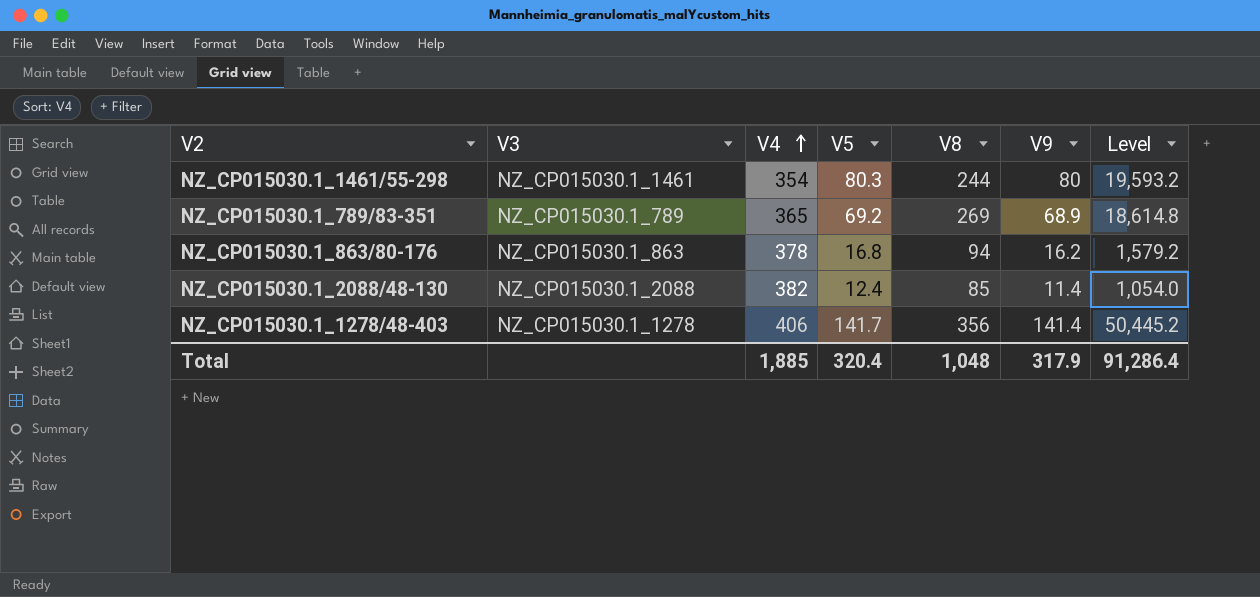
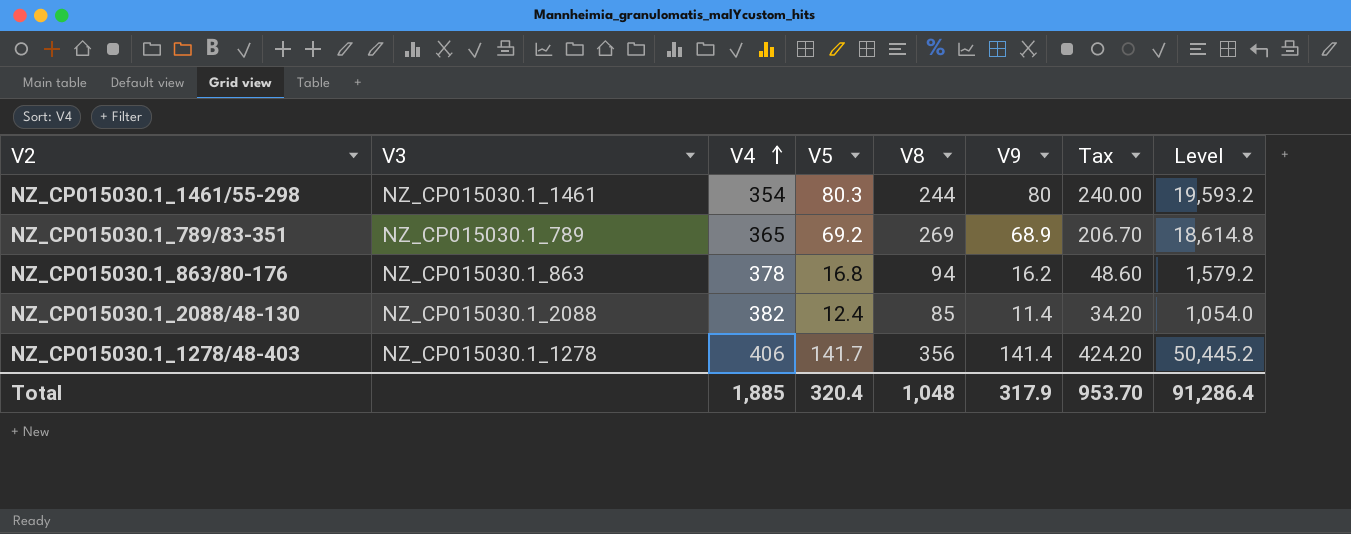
column Tax | formula: none -> [V9] * 3

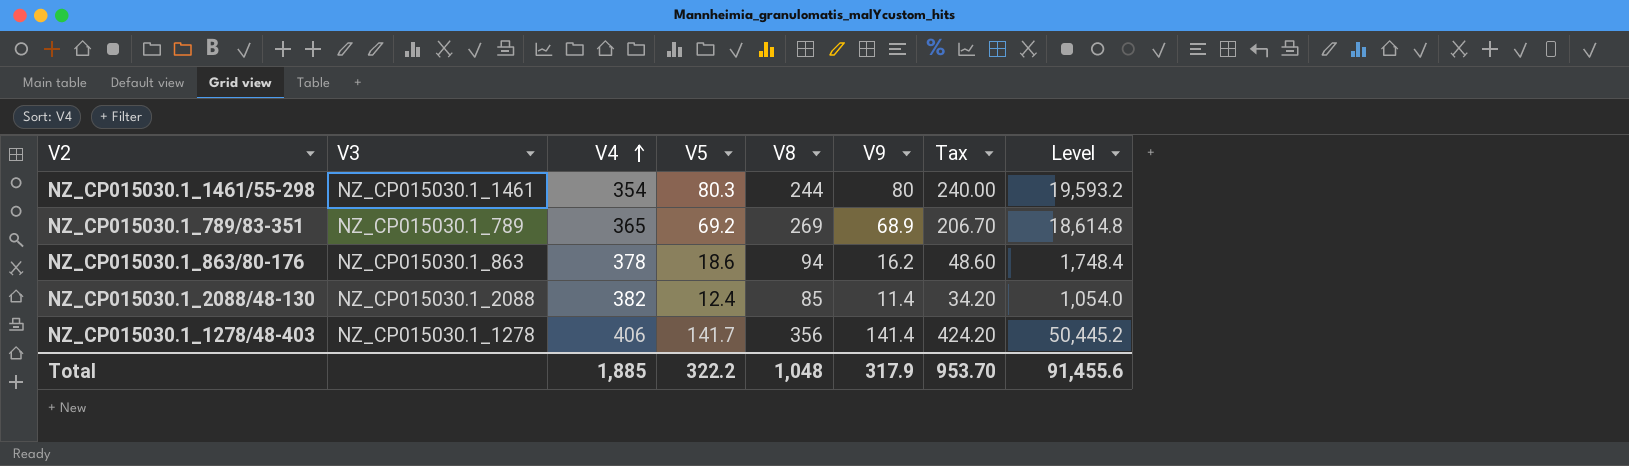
NZ_CP015030.1_863/80-176 | V5: 16.8 -> 18.6
NZ_CP015030.1_863/80-176 | Level: 1,579.2 -> 1,748.4
Total | V5: 320.4 -> 322.2
Total | Level: 91,286.4 -> 91,455.6

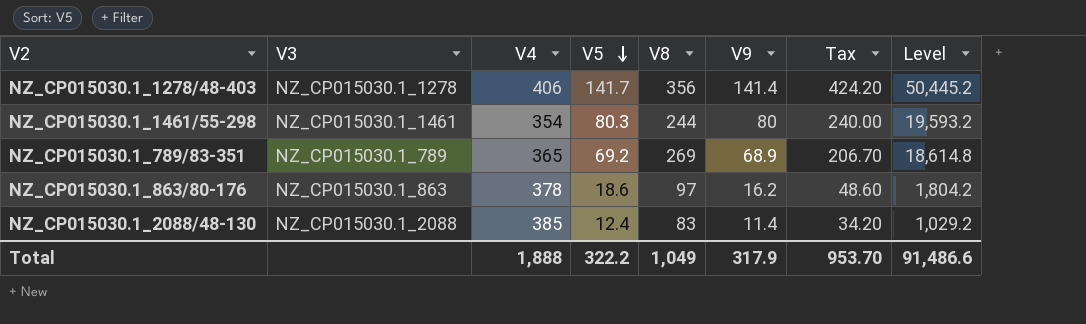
row order: V4 ascending -> V5 descending
NZ_CP015030.1_863/80-176 | V8: 94 -> 97
NZ_CP015030.1_863/80-176 | Level: 1,748.4 -> 1,804.2
NZ_CP015030.1_2088/48-130 | V4: 382 -> 385
NZ_CP015030.1_2088/48-130 | V8: 85 -> 83
NZ_CP015030.1_2088/48-130 | Level: 1,054.0 -> 1,029.2
Total | V4: 1,885 -> 1,888
Total | V8: 1,048 -> 1,049
Total | Level: 91,455.6 -> 91,486.6

